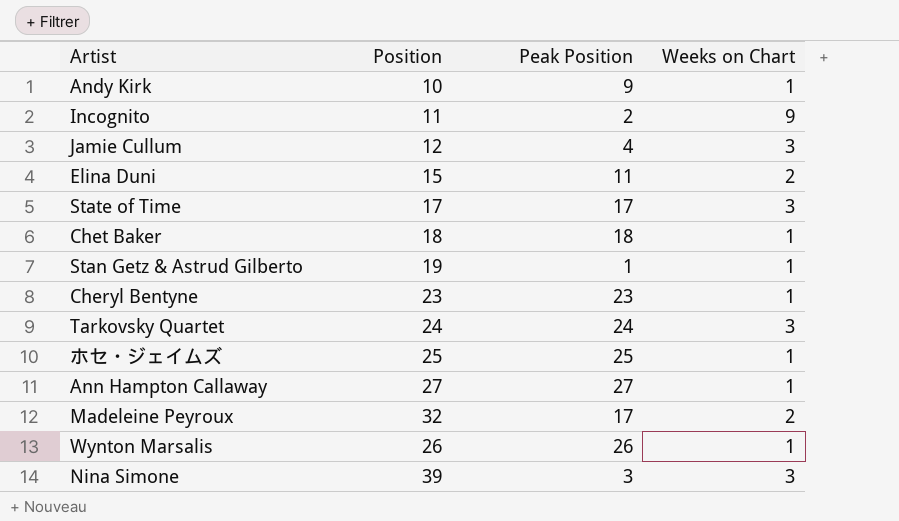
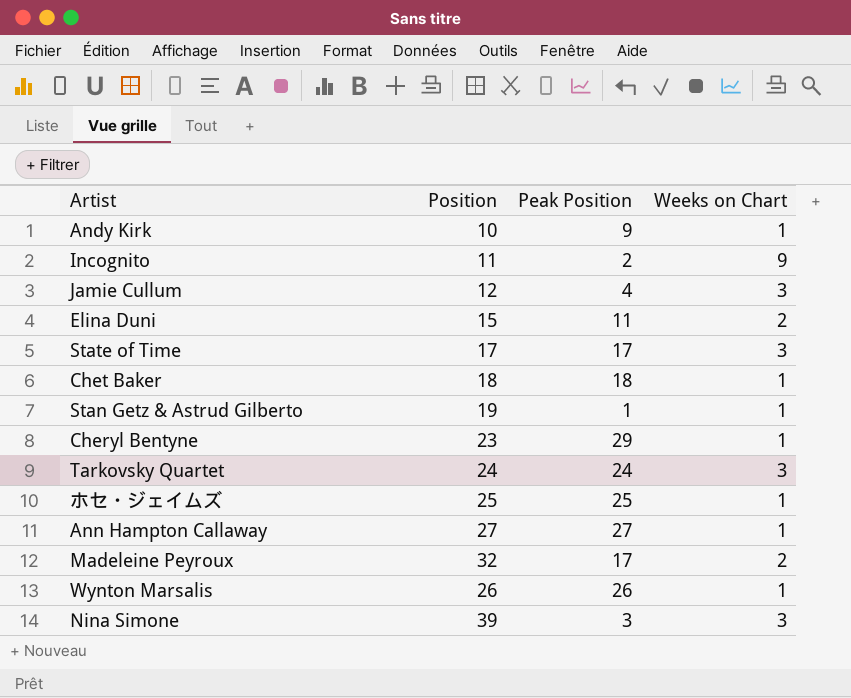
Cheryl Bentyne | Peak Position: 23 -> 29

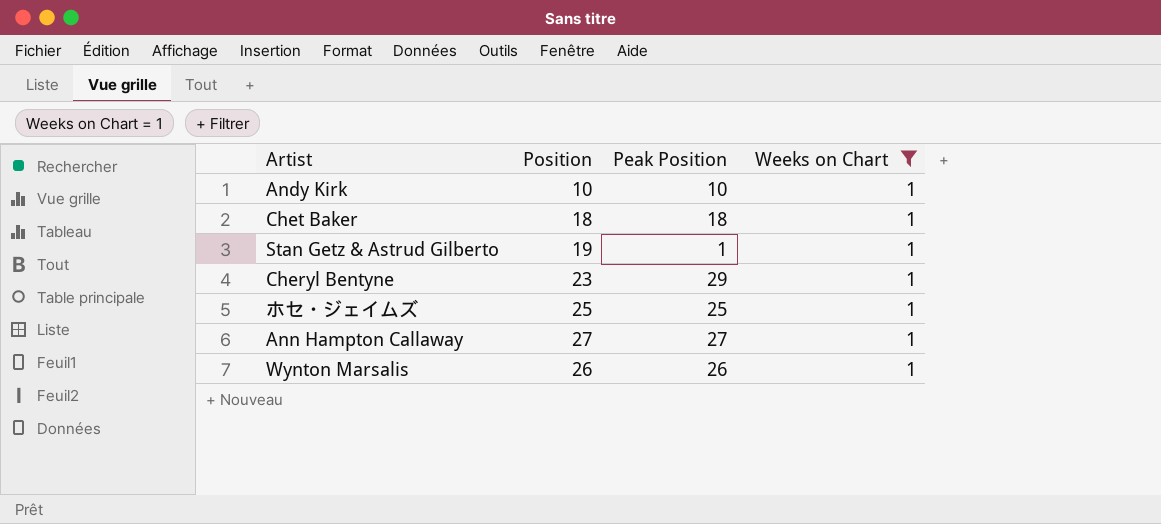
filter: none -> Weeks on Chart = 1
Andy Kirk | Peak Position: 9 -> 10

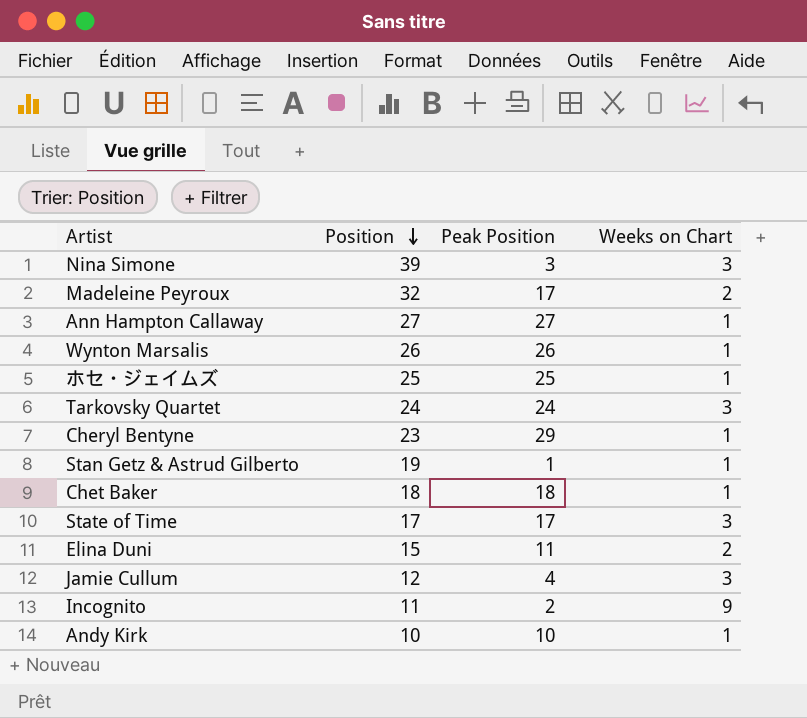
filter: Weeks on Chart = 1 -> none
row order: none -> Position descending

